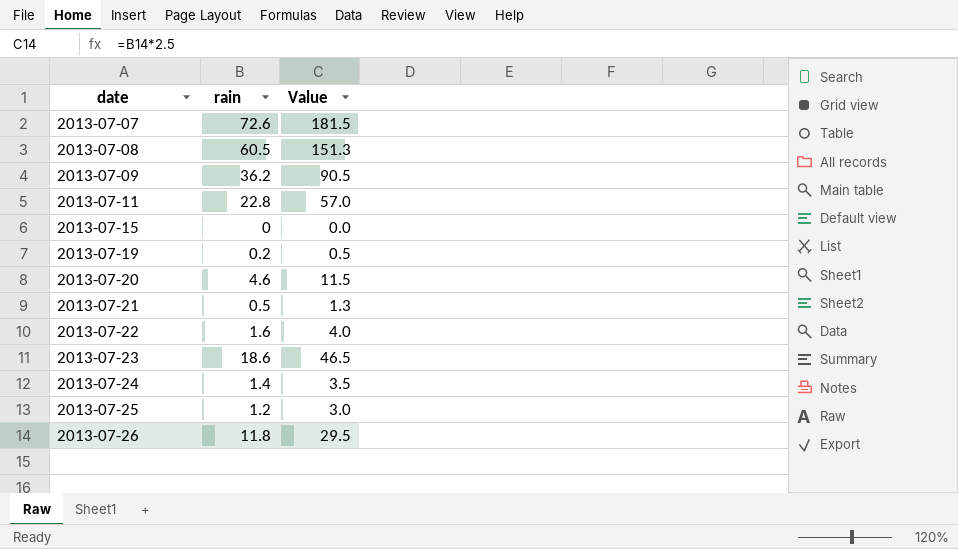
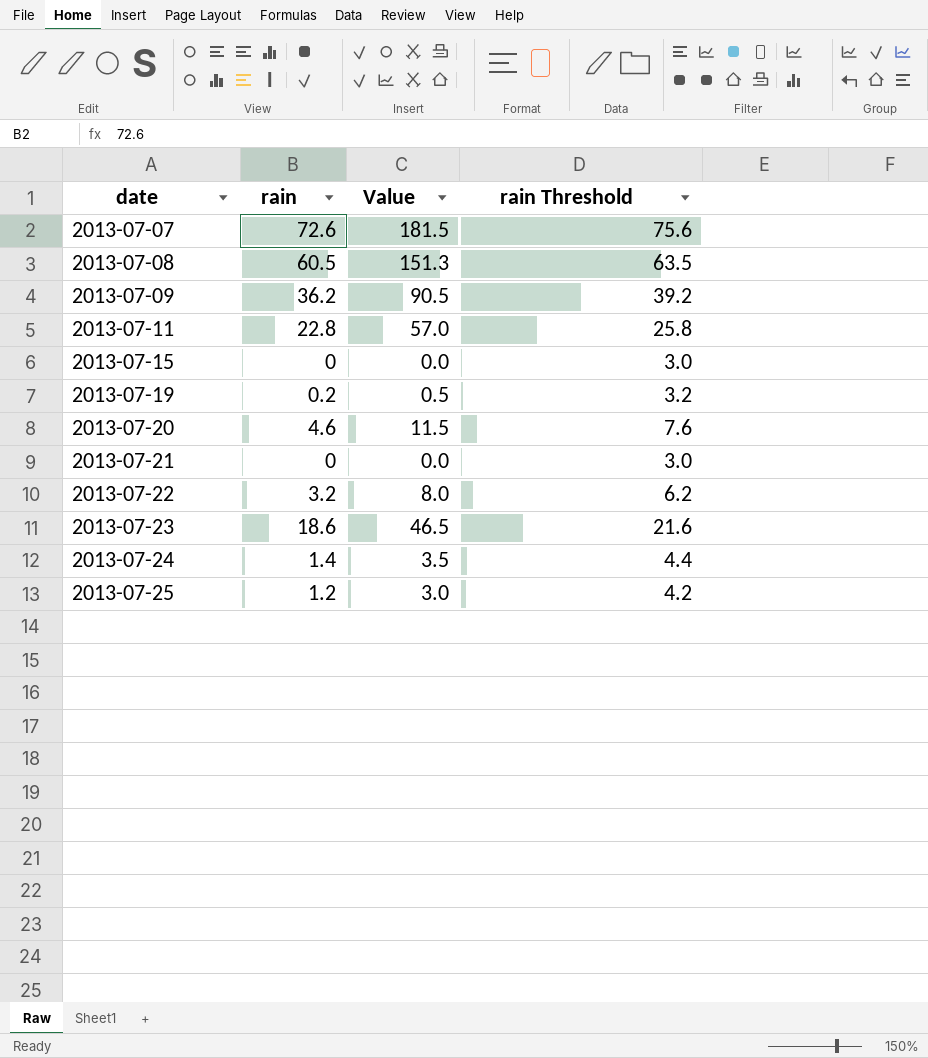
column rain Threshold | formula: none -> [rain] + 3
row 2013-07-26: 11.8 | 29.5 -> none
2013-07-21 | rain: 0.5 -> 0
2013-07-21 | Value: 1.3 -> 0.0
2013-07-22 | rain: 1.6 -> 3.2
2013-07-22 | Value: 4.0 -> 8.0

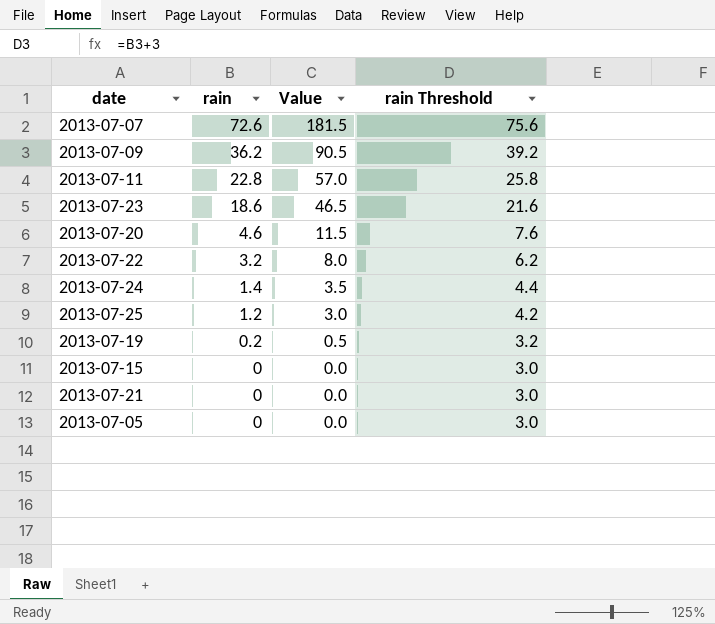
row order: date ascending -> rain descending
row 2013-07-08: 60.5 | 151.3 | 63.5 -> none
row 2013-07-05: none -> 0 | 0.0 | 3.0

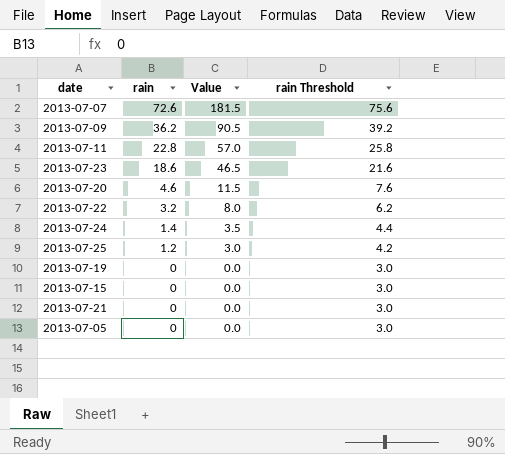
2013-07-19 | rain: 0.2 -> 0
2013-07-19 | Value: 0.5 -> 0.0
2013-07-19 | rain Threshold: 3.2 -> 3.0

